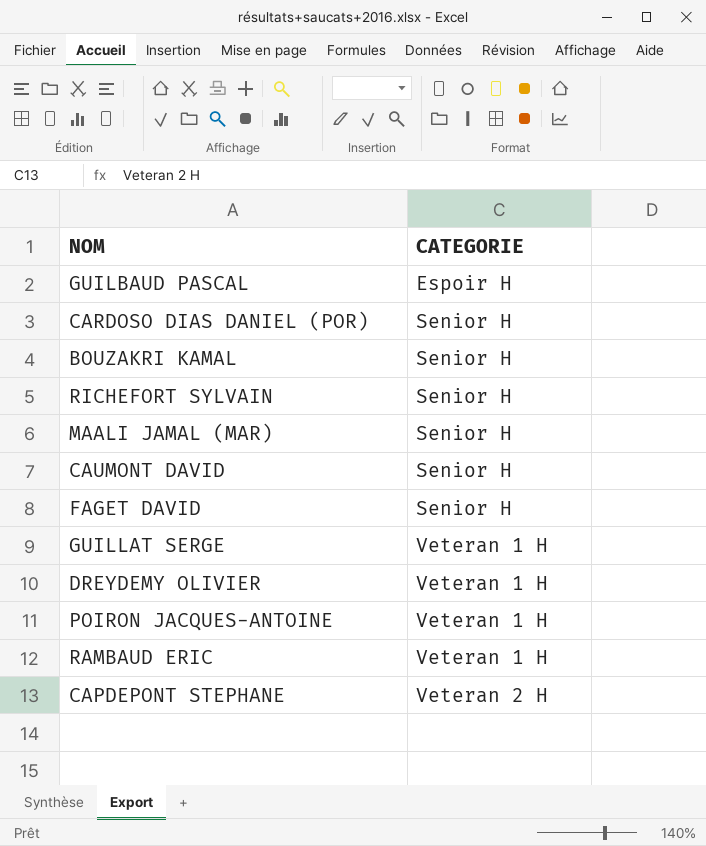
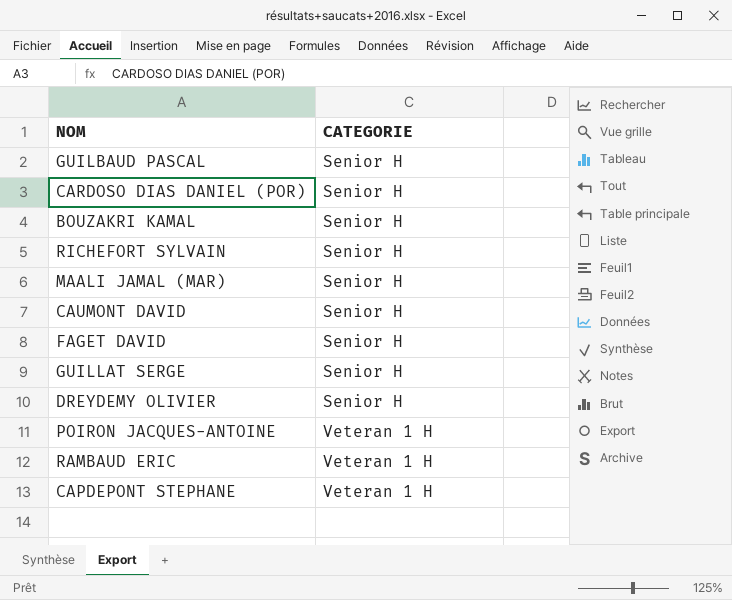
GUILBAUD PASCAL | CATEGORIE: Espoir H -> Senior H
GUILLAT SERGE | CATEGORIE: Veteran 1 H -> Senior H
DREYDEMY OLIVIER | CATEGORIE: Veteran 1 H -> Senior H
CAPDEPONT STEPHANE | CATEGORIE: Veteran 2 H -> Veteran 1 H

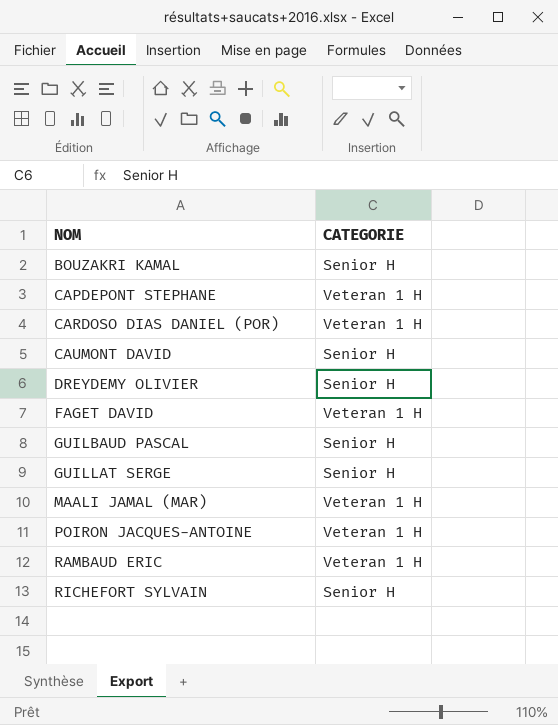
row order: CATEGORIE ascending -> NOM ascending
CARDOSO DIAS DANIEL (POR) | CATEGORIE: Senior H -> Veteran 1 H
FAGET DAVID | CATEGORIE: Senior H -> Veteran 1 H
MAALI JAMAL (MAR) | CATEGORIE: Senior H -> Veteran 1 H

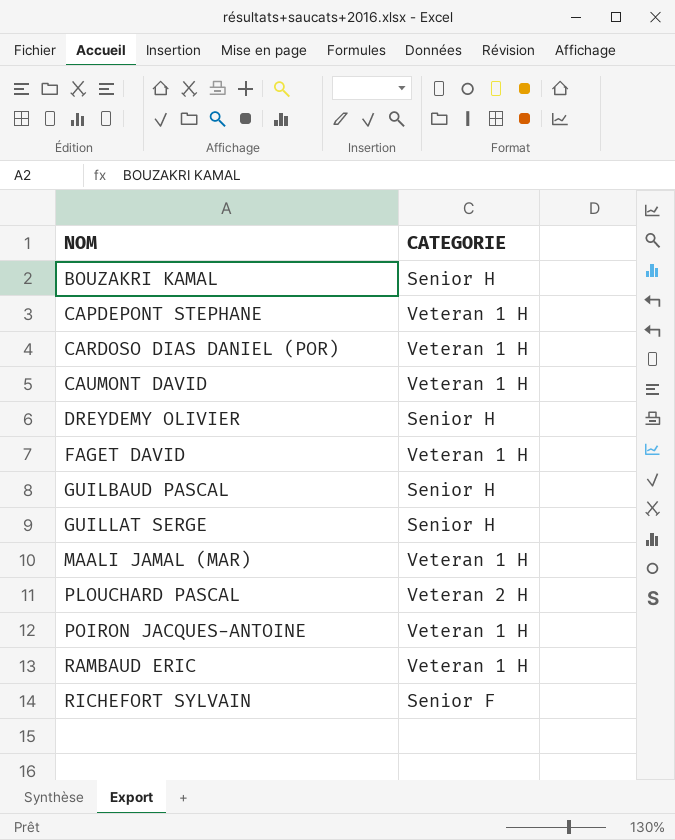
CAUMONT DAVID | CATEGORIE: Senior H -> Veteran 1 H
row PLOUCHARD PASCAL: none -> Veteran 2 H
RICHEFORT SYLVAIN | CATEGORIE: Senior H -> Senior F

